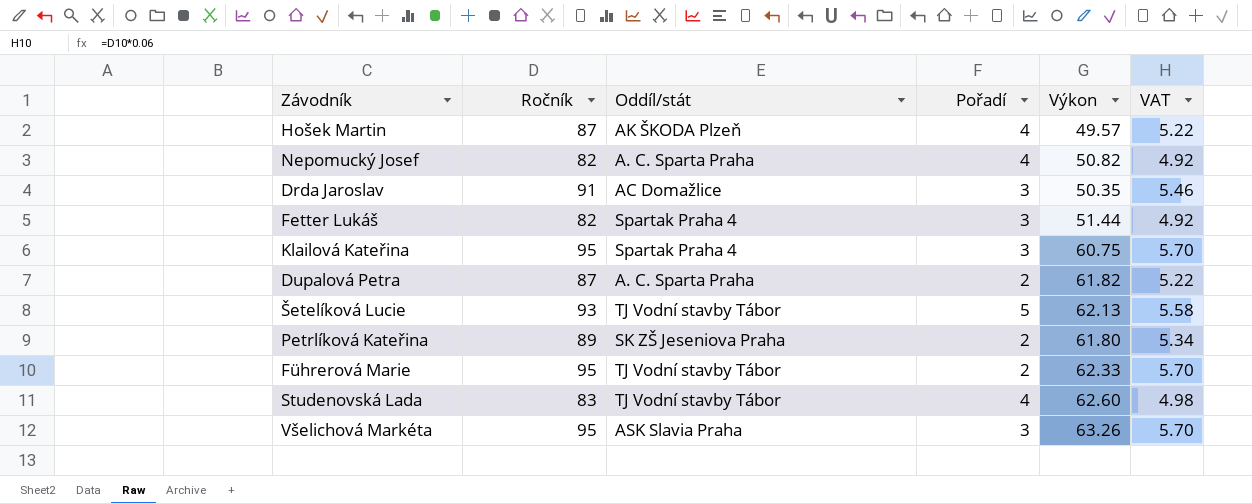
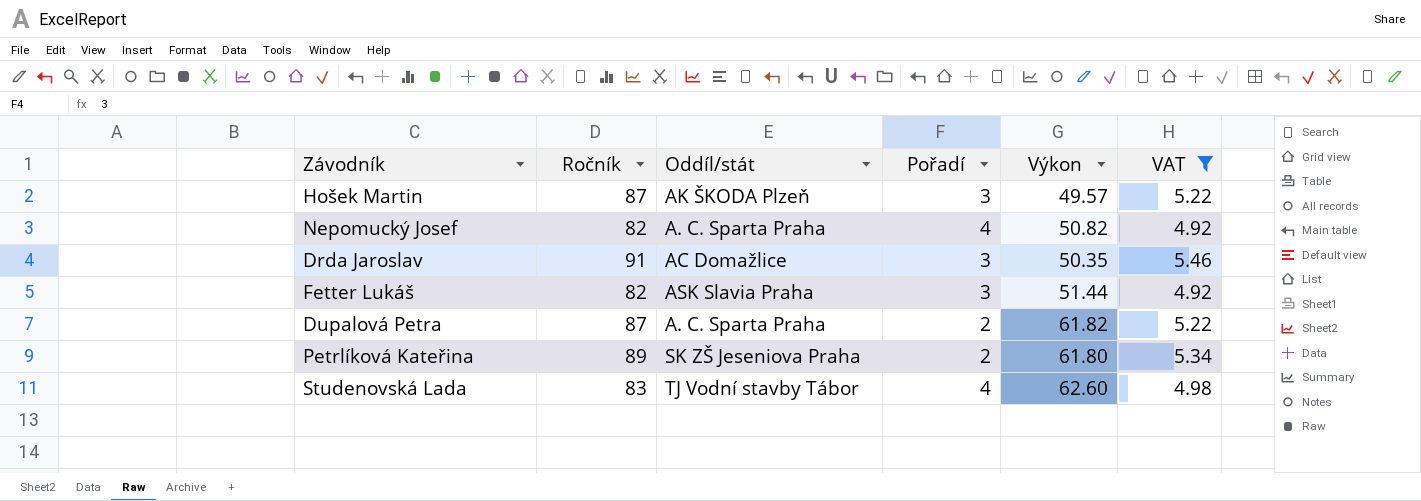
filter: none -> VAT <= 5.46
Hošek Martin | Pořadí: 4 -> 3
Fetter Lukáš | Oddíl/stát: Spartak Praha 4 -> ASK Slavia Praha

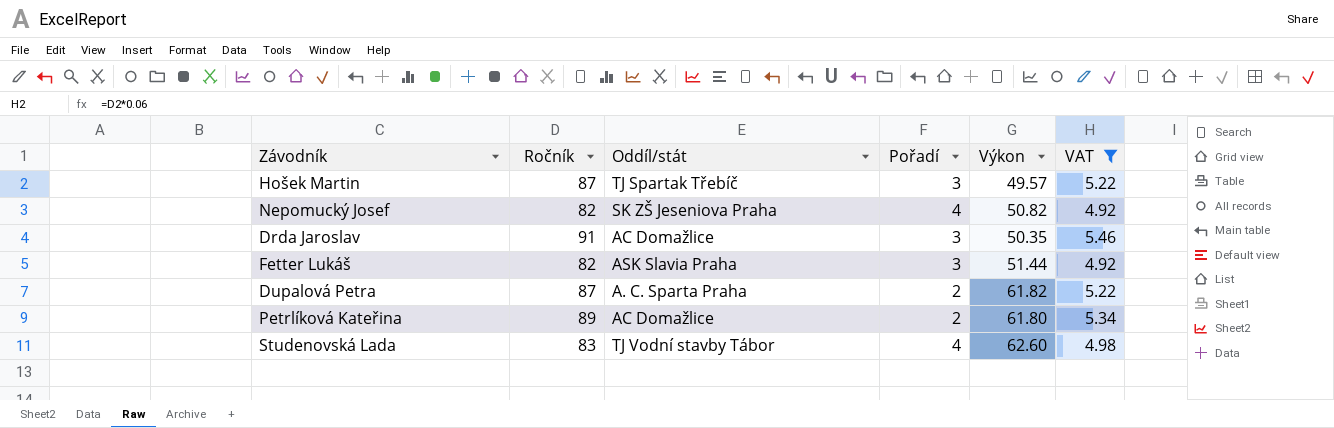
Hošek Martin | Oddíl/stát: AK ŠKODA Plzeň -> TJ Spartak Třebíč
Nepomucký Josef | Oddíl/stát: A. C. Sparta Praha -> SK ZŠ Jeseniova Praha
Petrlíková Kateřina | Oddíl/stát: SK ZŠ Jeseniova Praha -> AC Domažlice

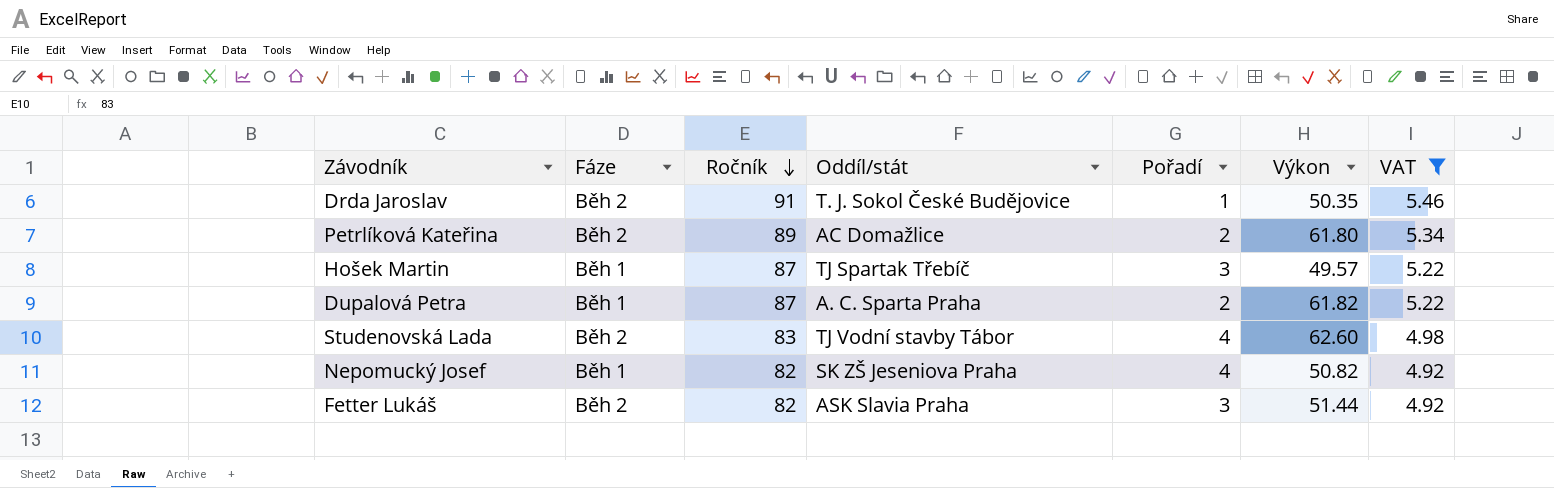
row order: none -> Ročník descending
column Fáze | position: none -> 2
Drda Jaroslav | Oddíl/stát: AC Domažlice -> T. J. Sokol České Budějovice
Drda Jaroslav | Pořadí: 3 -> 1

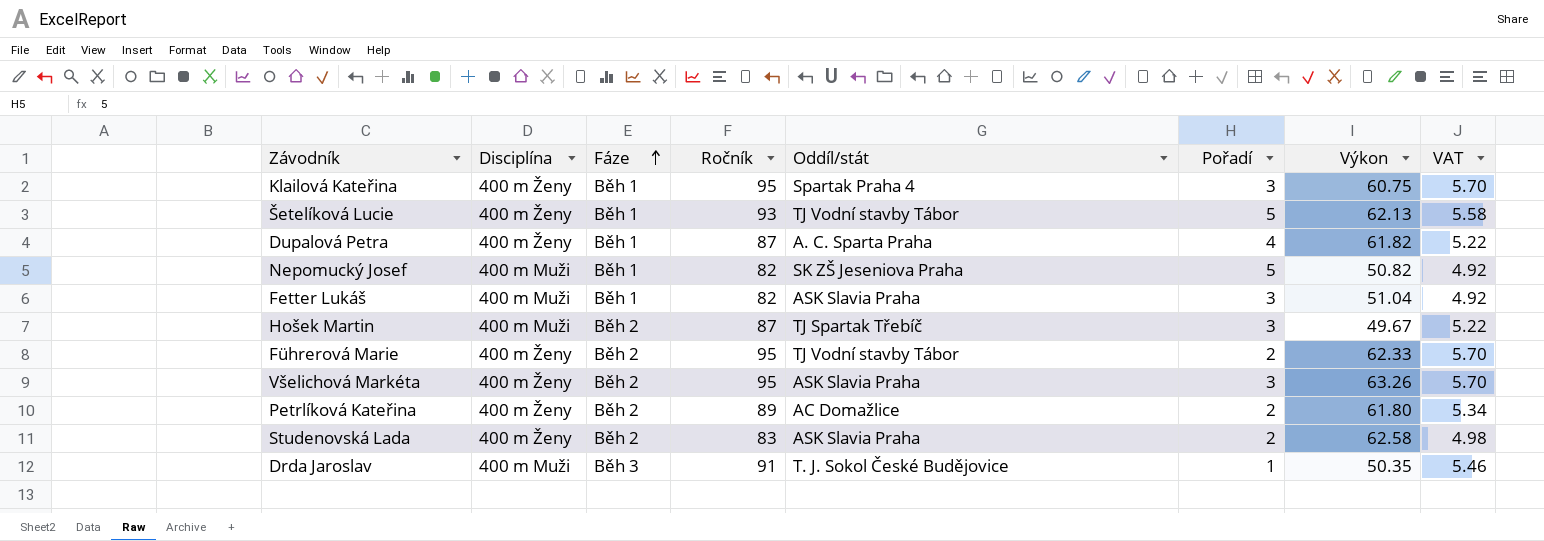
filter: VAT <= 5.46 -> none
row order: Ročník descending -> Fáze ascending
column Disciplína | position: none -> 2
Dupalová Petra | Pořadí: 2 -> 4
Nepomucký Josef | Pořadí: 4 -> 5
Fetter Lukáš | Fáze: Běh 2 -> Běh 1
Fetter Lukáš | Výkon: 51.44 -> 51.04
Hošek Martin | Fáze: Běh 1 -> Běh 2
Hošek Martin | Výkon: 49.57 -> 49.67
Studenovská Lada | Oddíl/stát: TJ Vodní stavby Tábor -> ASK Slavia Praha
Studenovská Lada | Pořadí: 4 -> 2
Studenovská Lada | Výkon: 62.60 -> 62.58
Drda Jaroslav | Fáze: Běh 2 -> Běh 3

